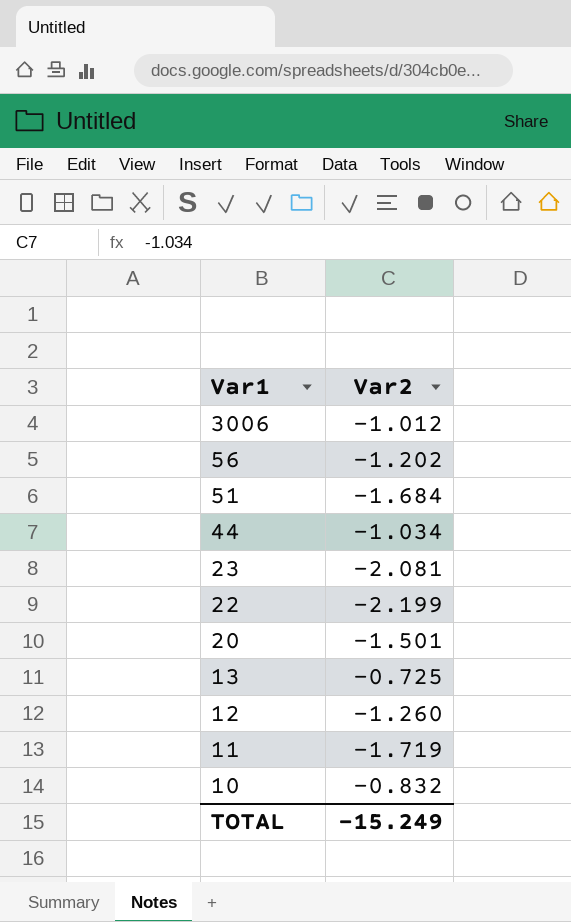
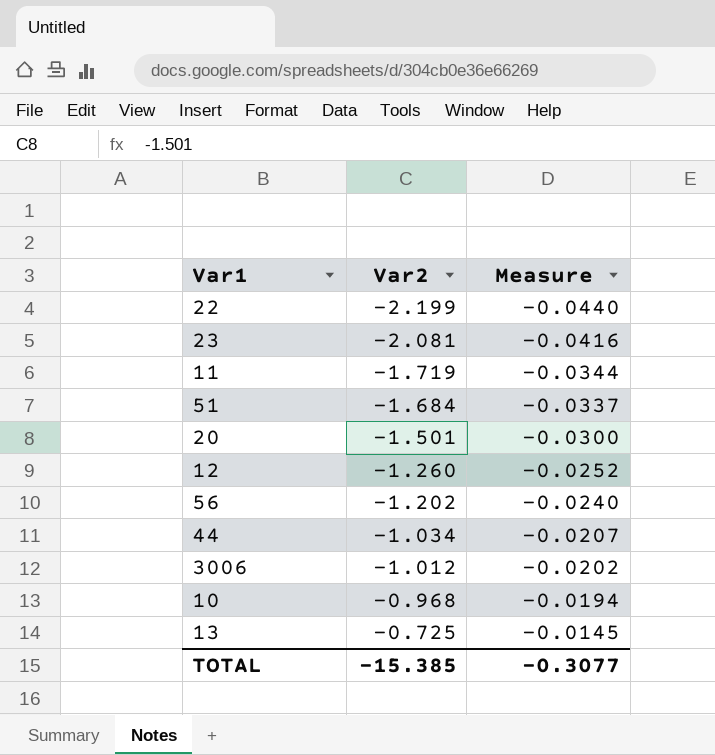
row order: Var1 descending -> Var2 ascending
column Measure | formula: none -> [Var2] * 0.02
10 | Var2: -0.832 -> -0.968
TOTAL | Var2: -15.249 -> -15.385

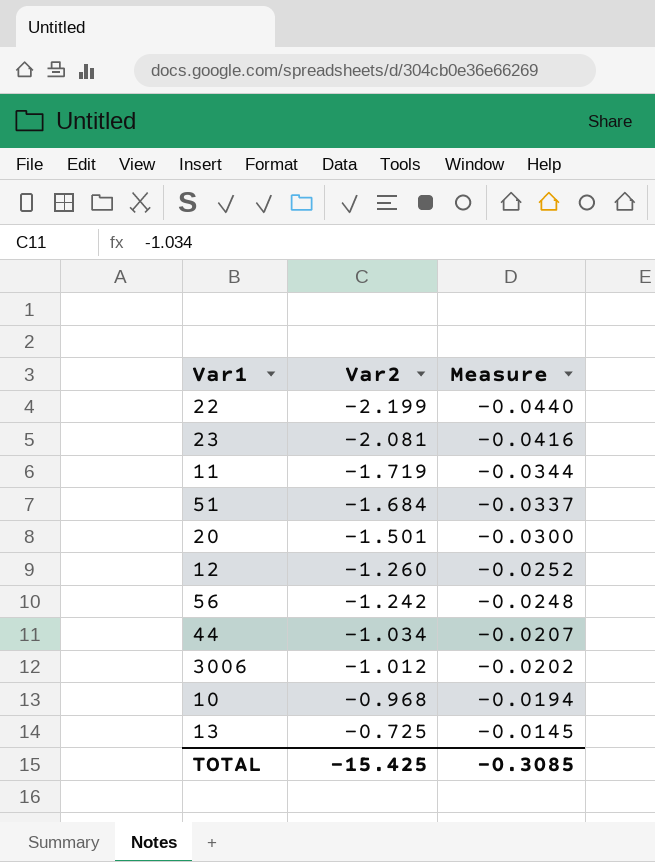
56 | Var2: -1.202 -> -1.242
56 | Measure: -0.0240 -> -0.0248
TOTAL | Var2: -15.385 -> -15.425
TOTAL | Measure: -0.3077 -> -0.3085

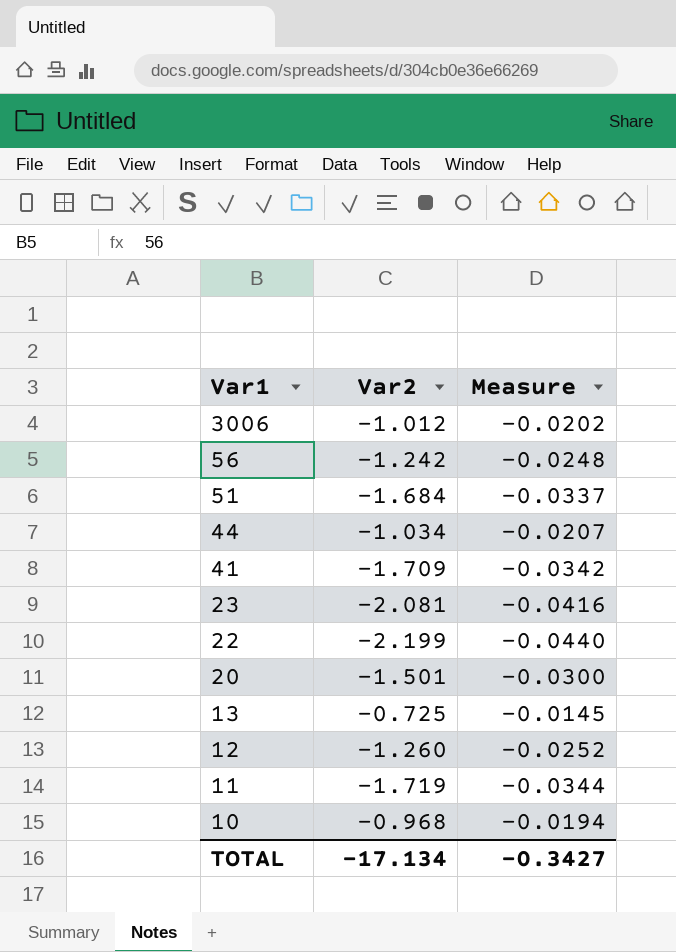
row order: Var2 ascending -> Var1 descending
row 41: none -> -1.709 | -0.0342
TOTAL | Var2: -15.425 -> -17.134
TOTAL | Measure: -0.3085 -> -0.3427

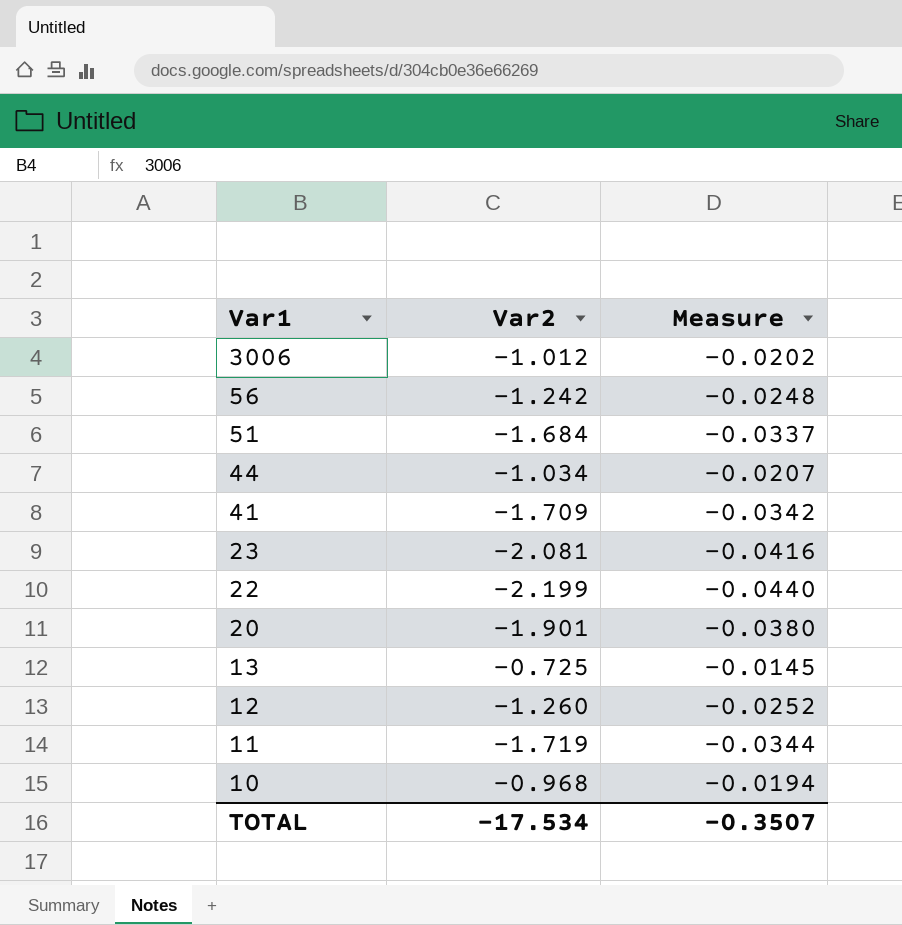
20 | Var2: -1.501 -> -1.901
20 | Measure: -0.0300 -> -0.0380
TOTAL | Var2: -17.134 -> -17.534
TOTAL | Measure: -0.3427 -> -0.3507

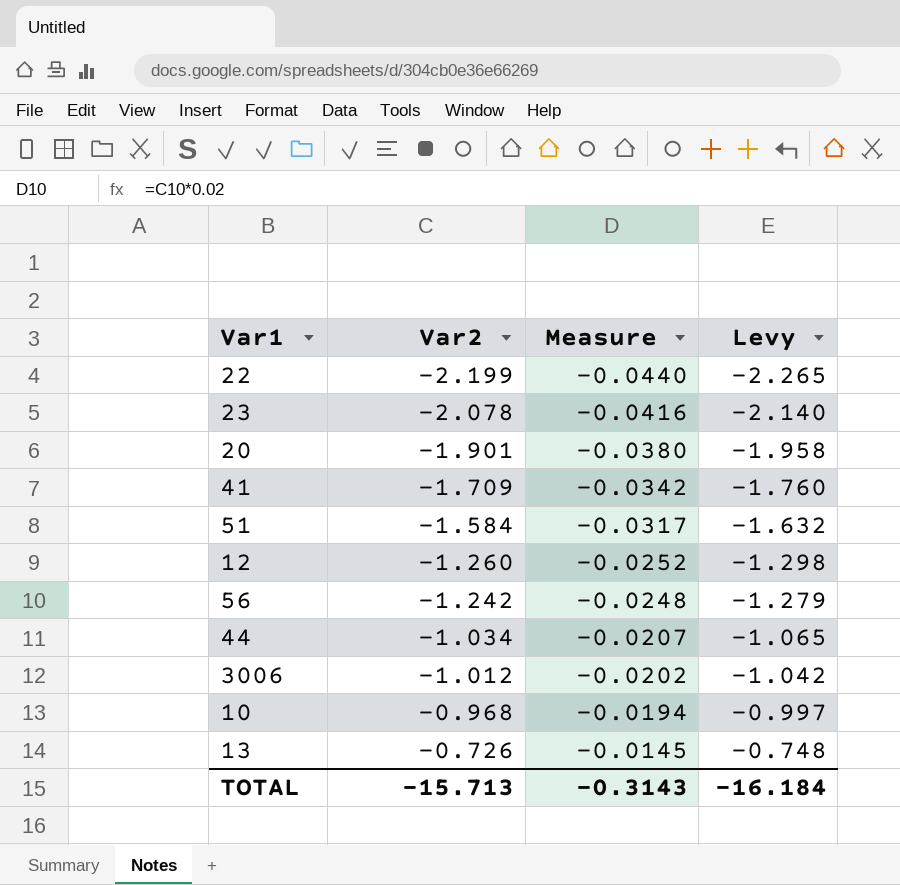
row order: Var1 descending -> Var2 ascending
column Levy | formula: none -> [Var2] * 1.03
row 11: -1.719 | -0.0344 -> none
23 | Var2: -2.081 -> -2.078
51 | Var2: -1.684 -> -1.584
51 | Measure: -0.0337 -> -0.0317
13 | Var2: -0.725 -> -0.726
TOTAL | Var2: -17.534 -> -15.713
TOTAL | Measure: -0.3507 -> -0.3143

